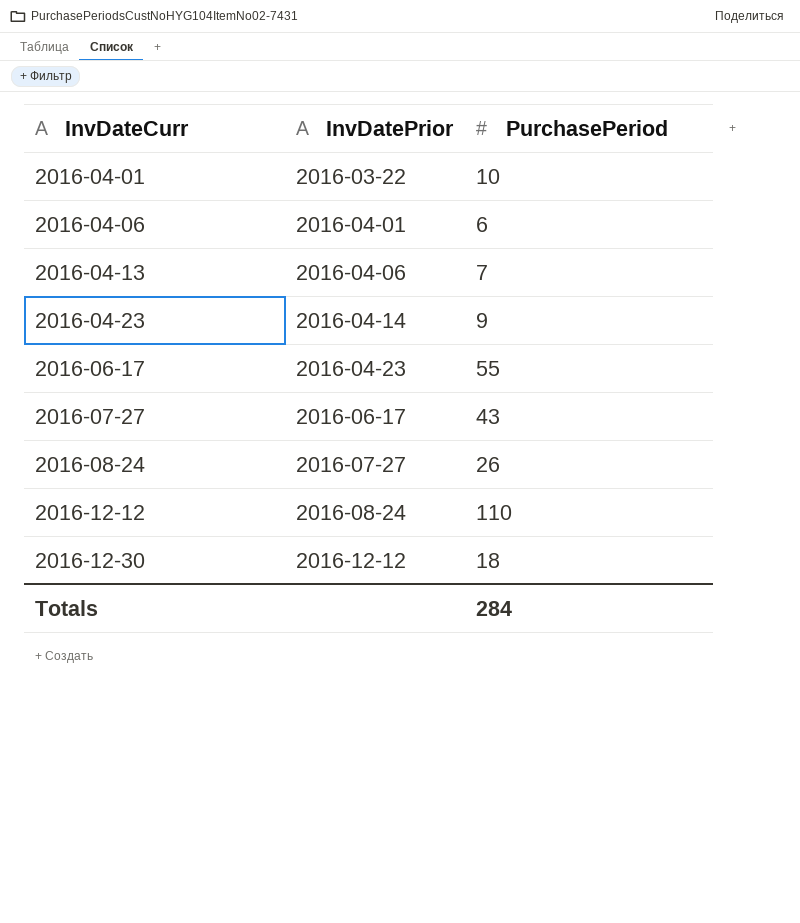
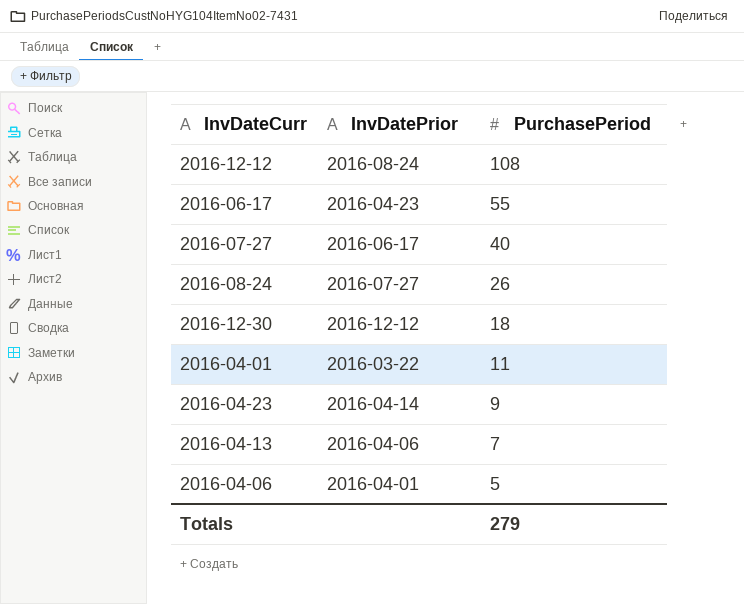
row order: InvDateCurr ascending -> PurchasePeriod descending
2016-12-12 | PurchasePeriod: 110 -> 108
2016-07-27 | PurchasePeriod: 43 -> 40
2016-04-01 | PurchasePeriod: 10 -> 11
2016-04-06 | PurchasePeriod: 6 -> 5
Totals | PurchasePeriod: 284 -> 279

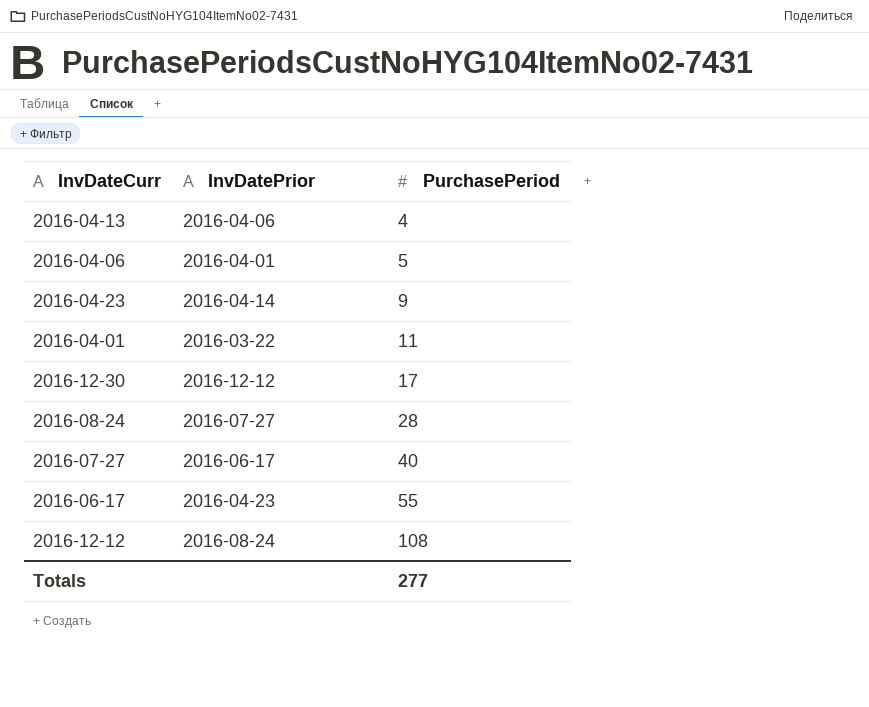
row order: PurchasePeriod descending -> PurchasePeriod ascending
2016-04-13 | PurchasePeriod: 7 -> 4
2016-12-30 | PurchasePeriod: 18 -> 17
2016-08-24 | PurchasePeriod: 26 -> 28
Totals | PurchasePeriod: 279 -> 277

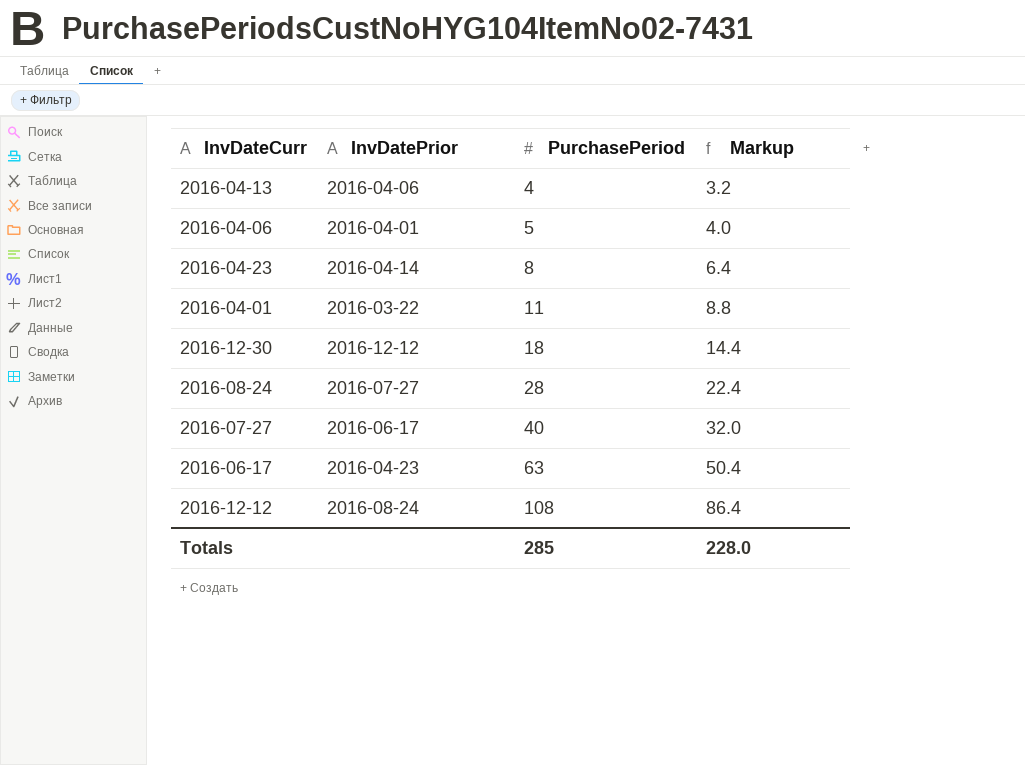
column Markup | formula: none -> [PurchasePeriod] * 0.8
2016-04-23 | PurchasePeriod: 9 -> 8
2016-12-30 | PurchasePeriod: 17 -> 18
2016-06-17 | PurchasePeriod: 55 -> 63
Totals | PurchasePeriod: 277 -> 285

